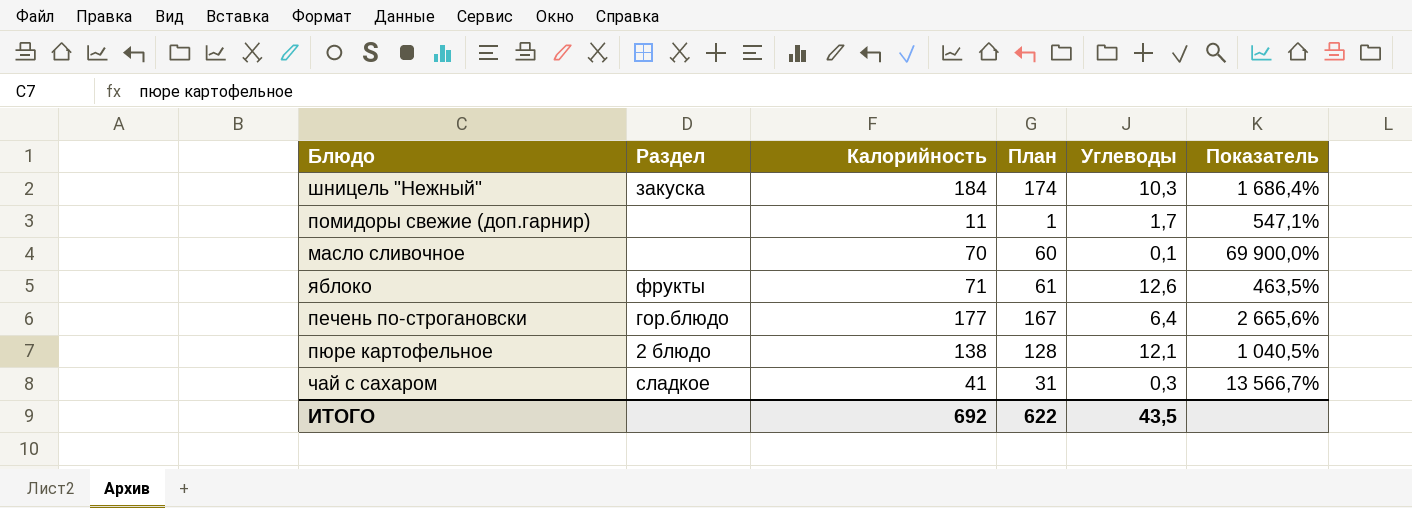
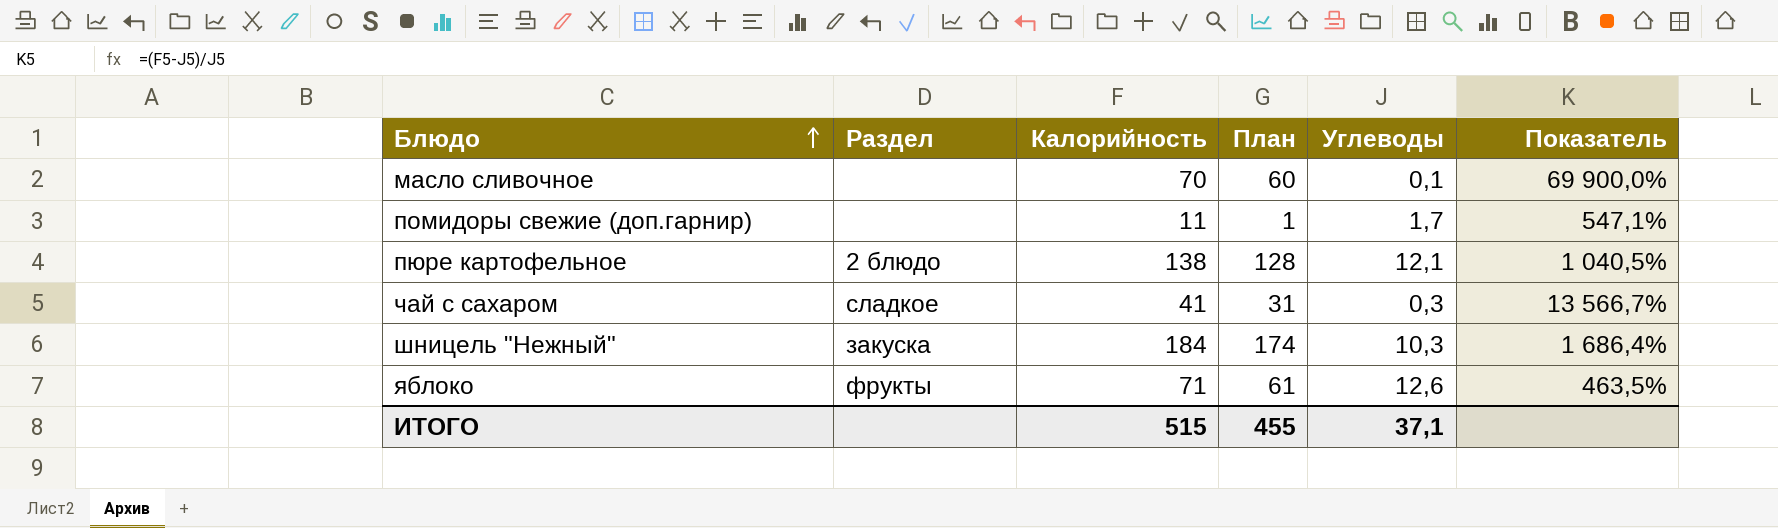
row order: none -> Блюдо ascending
row печень по-строгановски: гор.блюдо | 177 | 167 | 6,4 | 2 665,6% -> none
ИТОГО | Калорийность: 692 -> 515
ИТОГО | План: 622 -> 455
ИТОГО | Углеводы: 43,5 -> 37,1

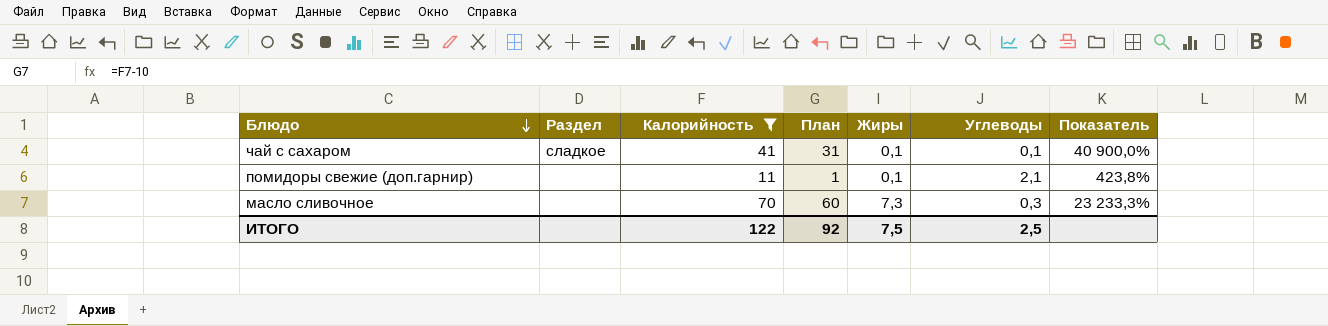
filter: none -> Калорийность <= 70
row order: Блюдо ascending -> Блюдо descending
column Жиры | position: none -> 5
чай с сахаром | Углеводы: 0,3 -> 0,1
чай с сахаром | Показатель: 13 566,7% -> 40 900,0%
помидоры свежие (доп.гарнир) | Углеводы: 1,7 -> 2,1
помидоры свежие (доп.гарнир) | Показатель: 547,1% -> 423,8%
масло сливочное | Углеводы: 0,1 -> 0,3
масло сливочное | Показатель: 69 900,0% -> 23 233,3%
ИТОГО | Калорийность: 515 -> 122
ИТОГО | План: 455 -> 92
ИТОГО | Углеводы: 37,1 -> 2,5

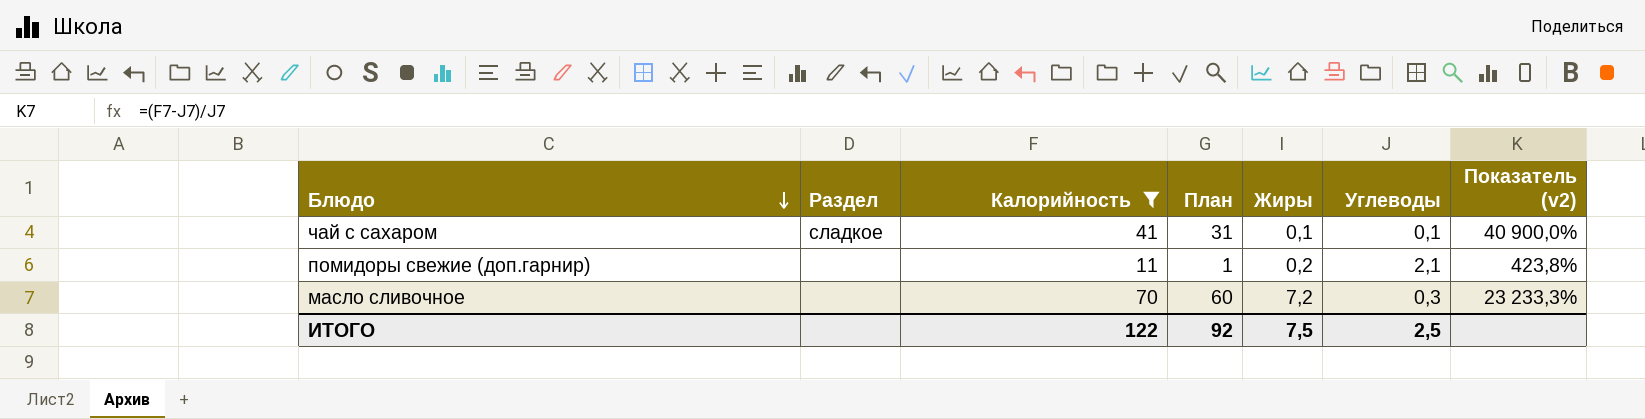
column name: Показатель -> Показатель (v2)
помидоры свежие (доп.гарнир) | Жиры: 0,1 -> 0,2
масло сливочное | Жиры: 7,3 -> 7,2

